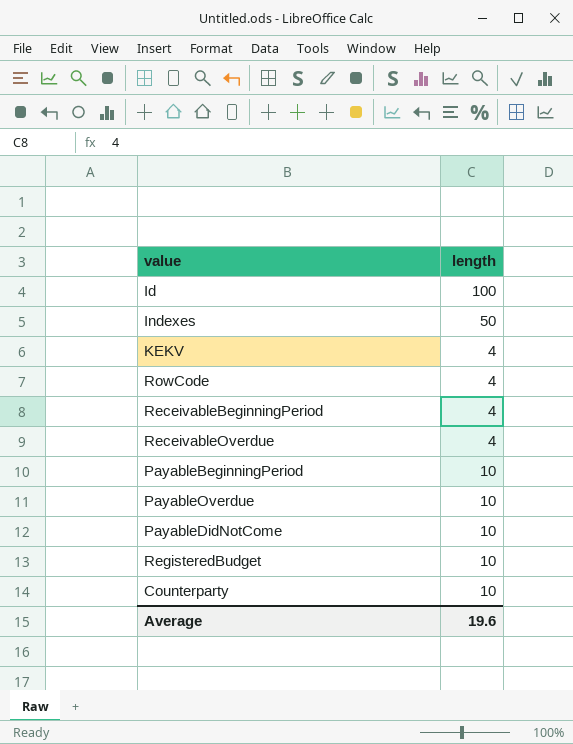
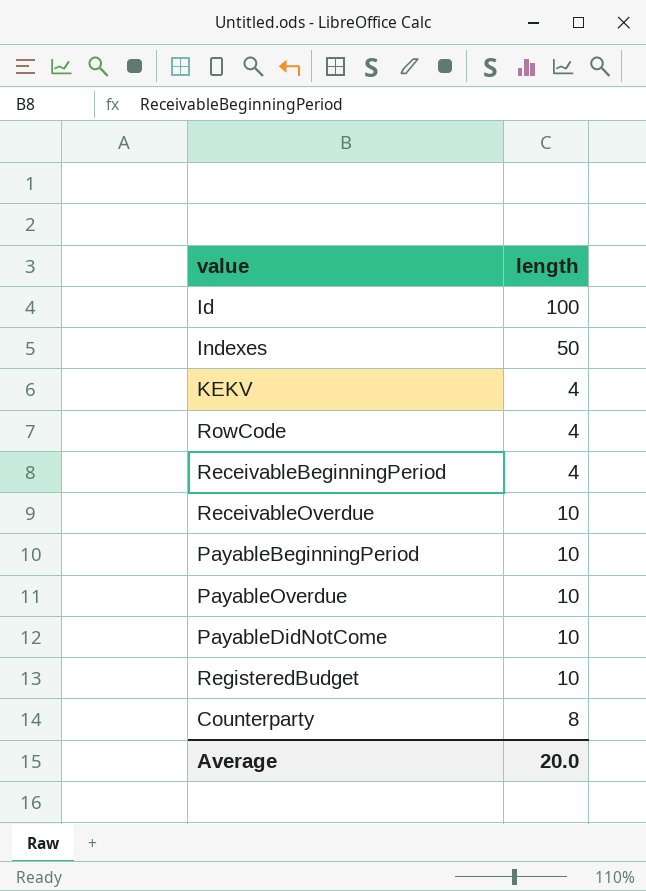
ReceivableOverdue | length: 4 -> 10
Counterparty | length: 10 -> 8
Average | length: 19.6 -> 20.0

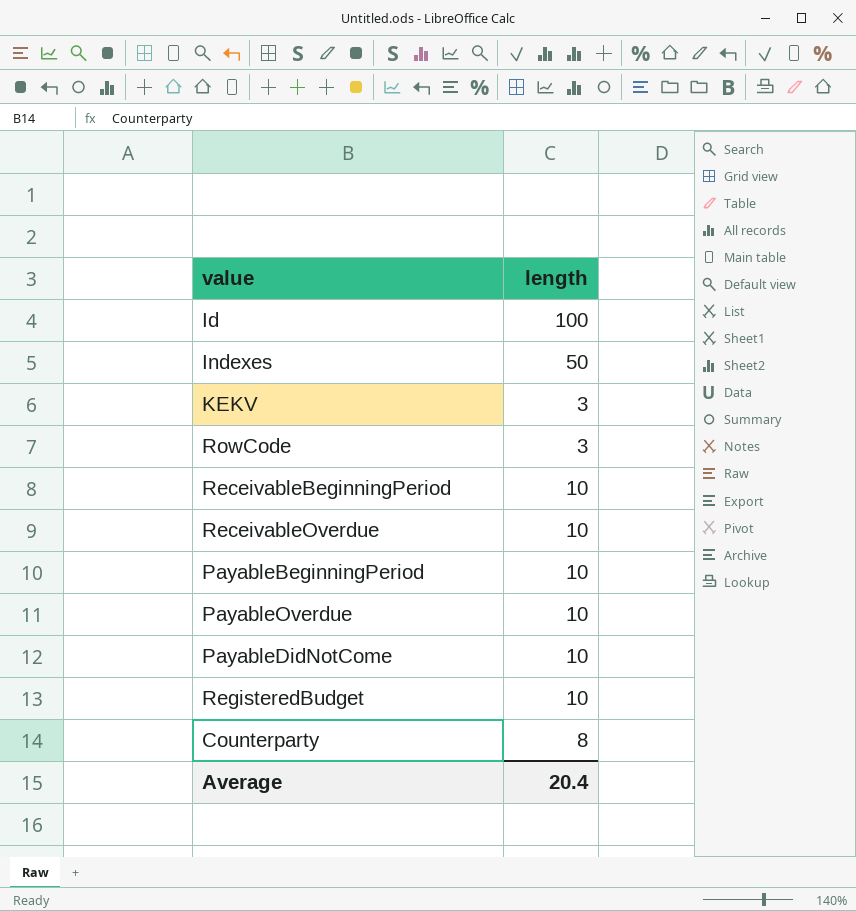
KEKV | length: 4 -> 3
RowCode | length: 4 -> 3
ReceivableBeginningPeriod | length: 4 -> 10
Average | length: 20.0 -> 20.4

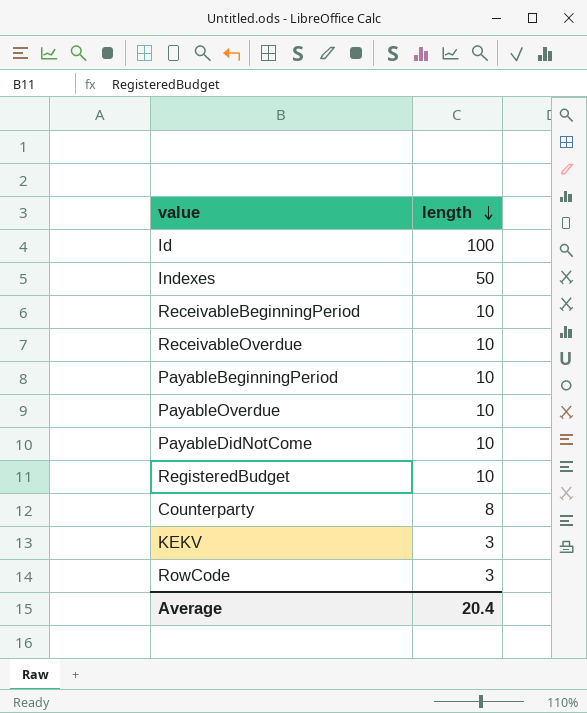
row order: none -> length descending

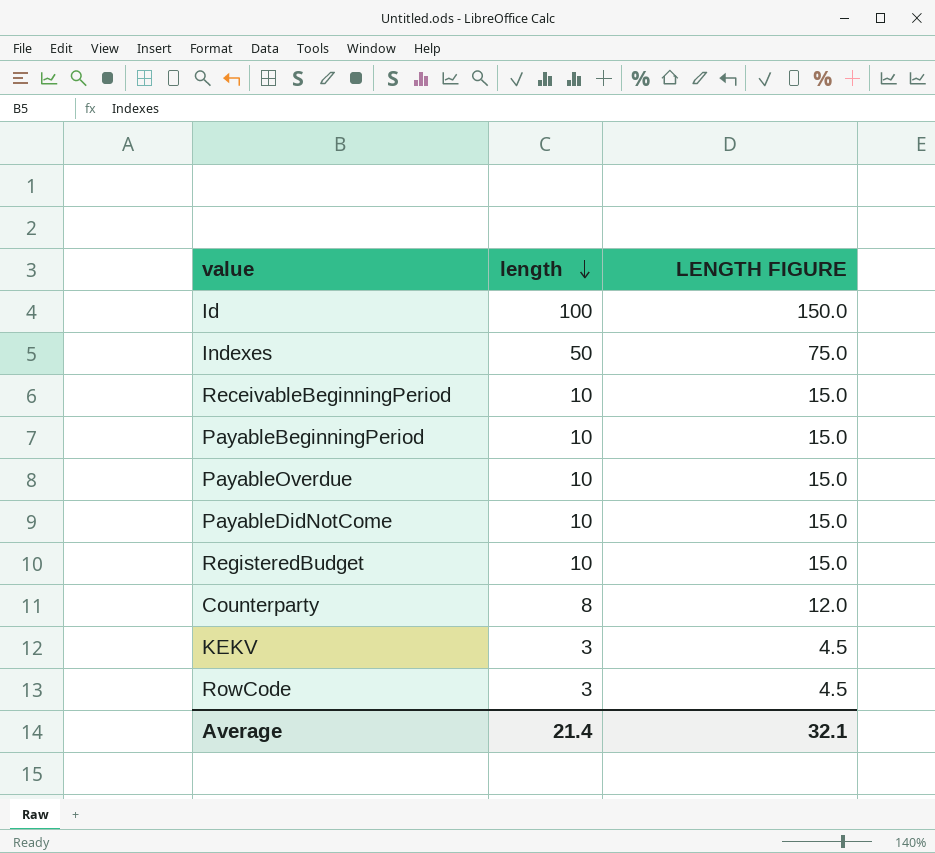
column LENGTH FIGURE | formula: none -> [length] * 1.5
row ReceivableOverdue: 10 -> none
Average | length: 20.4 -> 21.4

